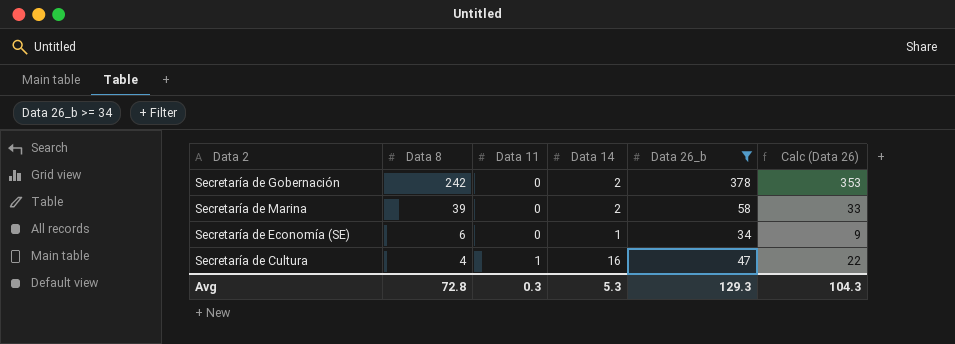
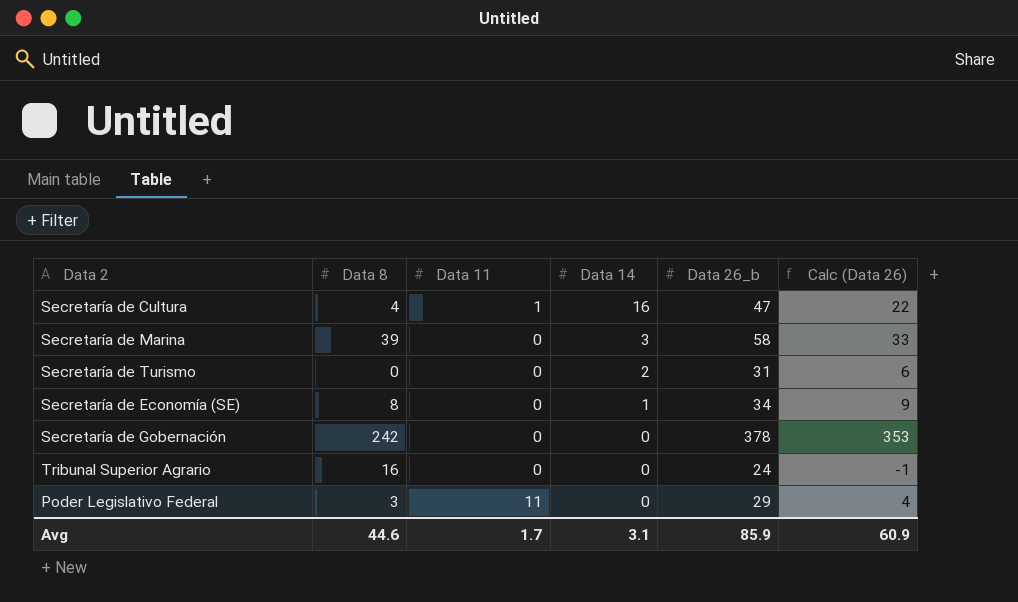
filter: Data 26_b >= 34 -> none
row order: Data 8 descending -> Data 14 descending
Secretaría de Marina | Data 14: 2 -> 3
Secretaría de Economía (SE) | Data 8: 6 -> 8
Secretaría de Gobernación | Data 14: 2 -> 0
Avg | Data 8: 72.8 -> 44.6
Avg | Data 11: 0.3 -> 1.7
Avg | Data 14: 5.3 -> 3.1
Avg | Data 26_b: 129.3 -> 85.9
Avg | Calc (Data 26): 104.3 -> 60.9

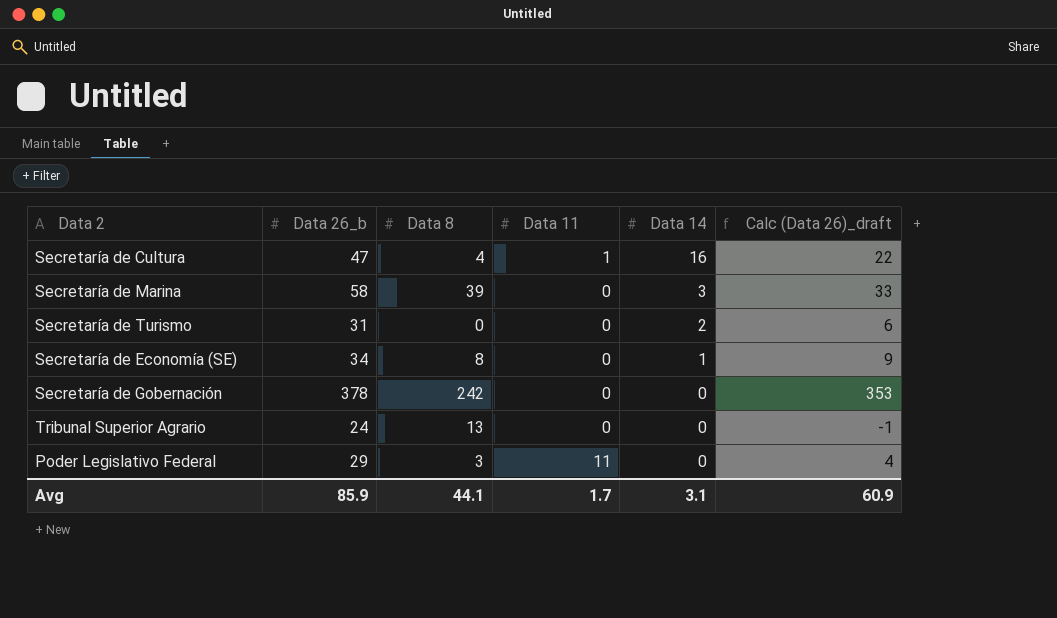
column Data 26_b | position: 5 -> 2
column name: Calc (Data 26) -> Calc (Data 26)_draft
Tribunal Superior Agrario | Data 8: 16 -> 13
Avg | Data 8: 44.6 -> 44.1

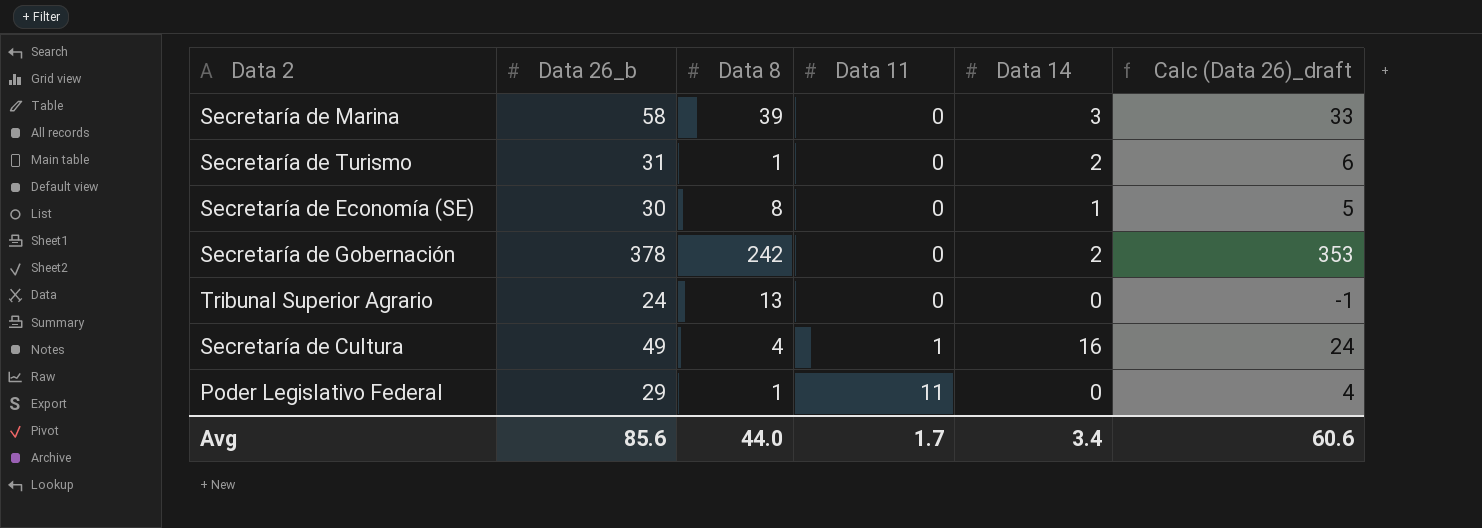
row order: Data 14 descending -> Data 11 ascending
Secretaría de Turismo | Data 8: 0 -> 1
Secretaría de Economía (SE) | Data 26_b: 34 -> 30
Secretaría de Economía (SE) | Calc (Data 26)_draft: 9 -> 5
Secretaría de Gobernación | Data 14: 0 -> 2
Secretaría de Cultura | Data 26_b: 47 -> 49
Secretaría de Cultura | Calc (Data 26)_draft: 22 -> 24
Poder Legislativo Federal | Data 8: 3 -> 1
Avg | Data 26_b: 85.9 -> 85.6
Avg | Data 8: 44.1 -> 44.0
Avg | Data 14: 3.1 -> 3.4
Avg | Calc (Data 26)_draft: 60.9 -> 60.6

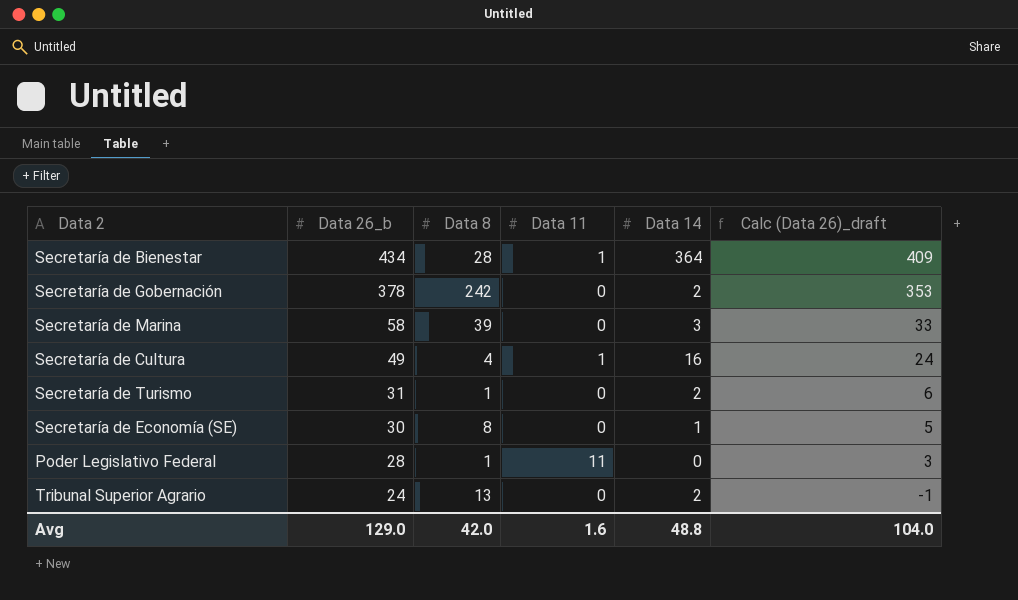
row order: Data 11 ascending -> Data 26_b descending
row Secretaría de Bienestar: none -> 434 | 28 | 1 | 364 | 409
Poder Legislativo Federal | Data 26_b: 29 -> 28
Poder Legislativo Federal | Calc (Data 26)_draft: 4 -> 3
Tribunal Superior Agrario | Data 14: 0 -> 2
Avg | Data 26_b: 85.6 -> 129.0
Avg | Data 8: 44.0 -> 42.0
Avg | Data 11: 1.7 -> 1.6
Avg | Data 14: 3.4 -> 48.8
Avg | Calc (Data 26)_draft: 60.6 -> 104.0

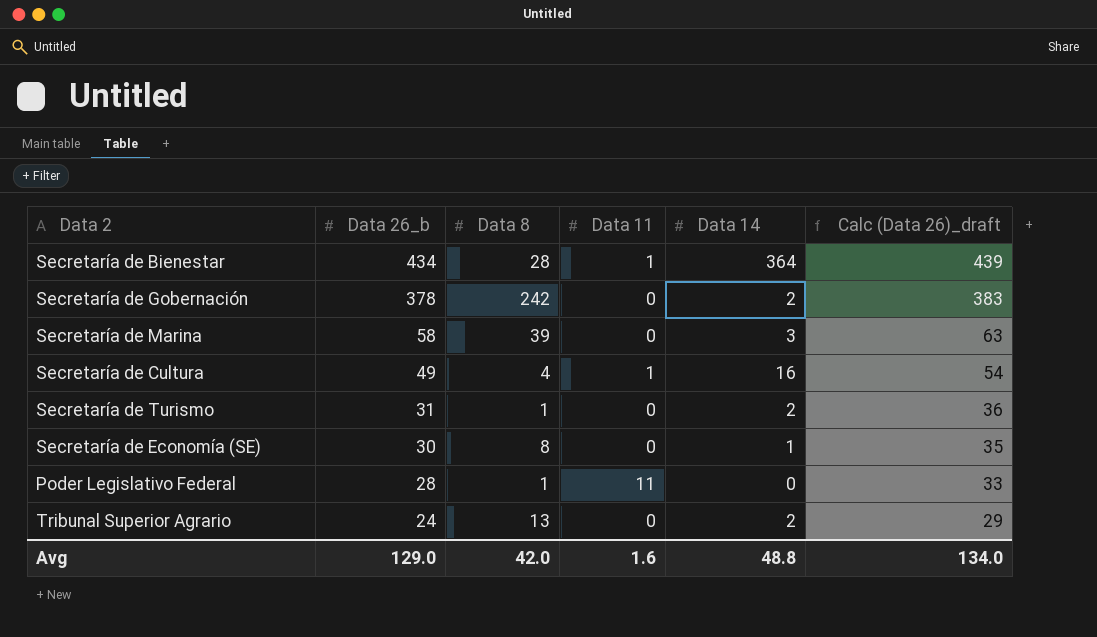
column Calc (Data 26)_draft | formula: [Data 26_b] - 25 -> [Data 26_b] + 5
Avg | Calc (Data 26)_draft: 104.0 -> 134.0

